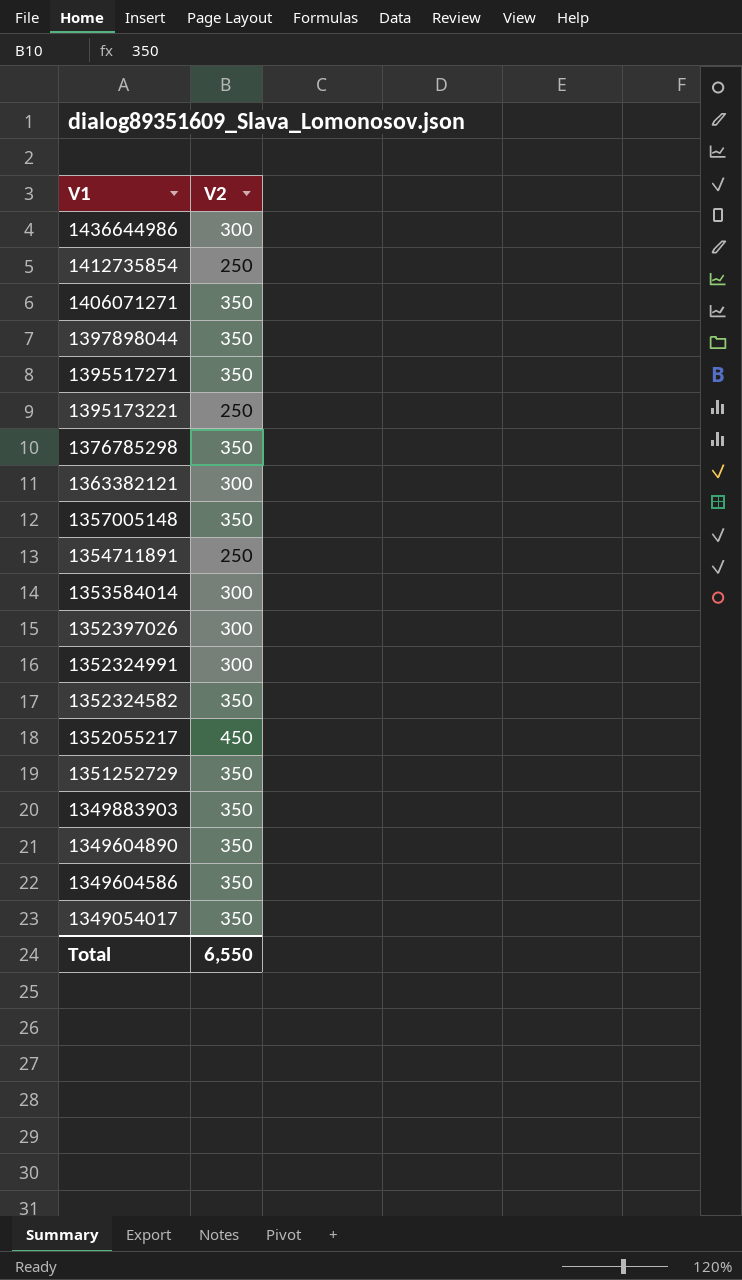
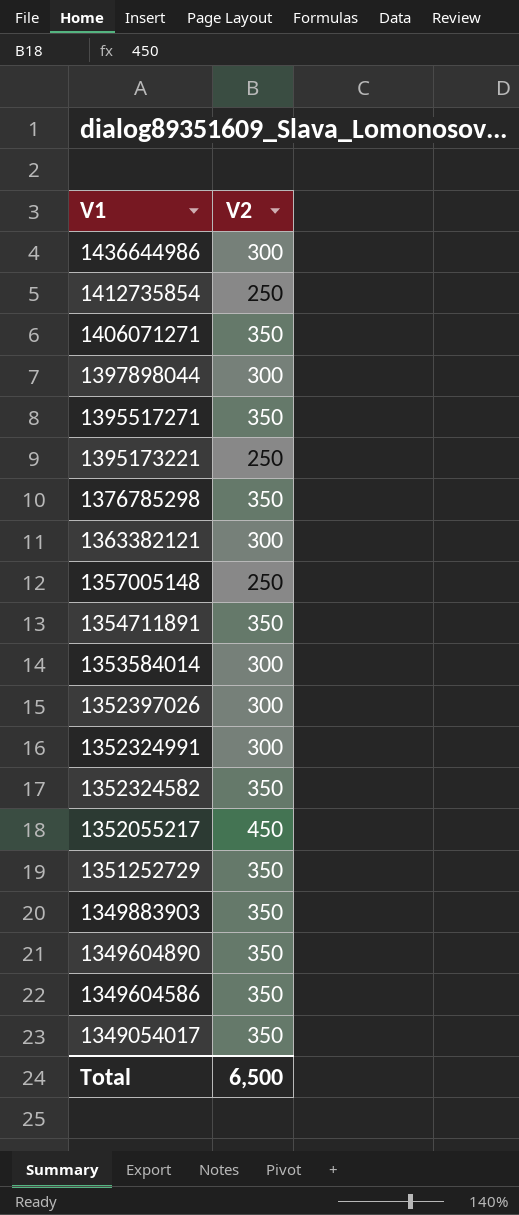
1397898044 | V2: 350 -> 300
1357005148 | V2: 350 -> 250
1354711891 | V2: 250 -> 350
Total | V2: 6,550 -> 6,500

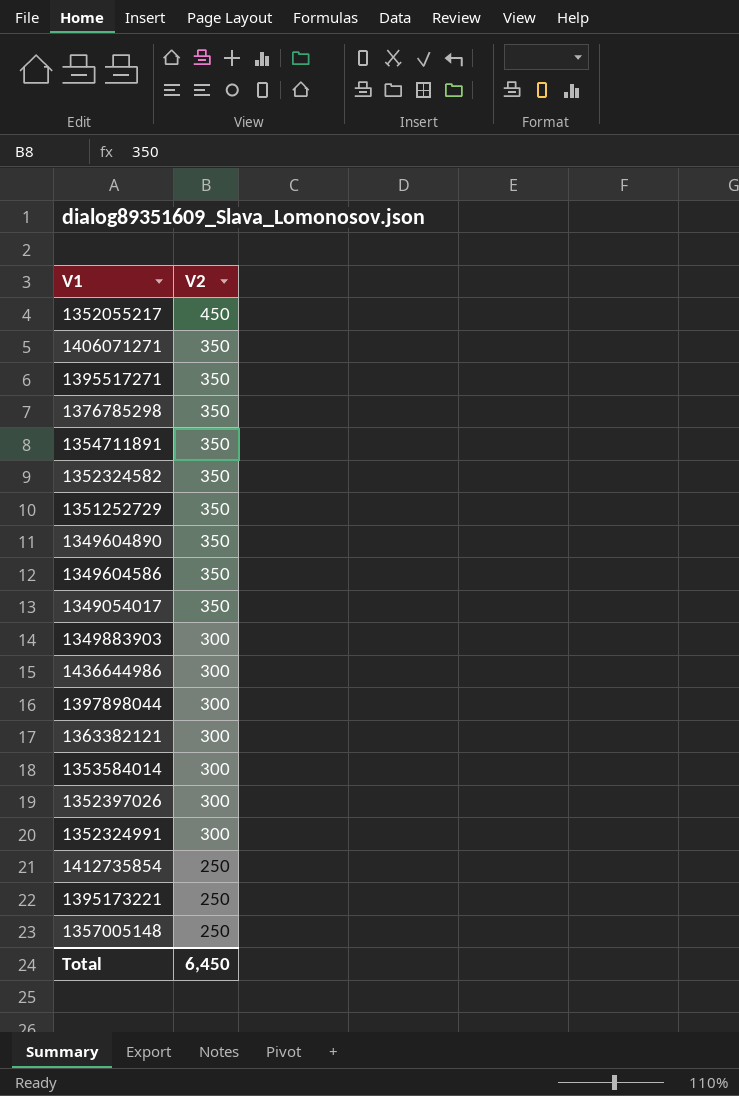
row order: V1 descending -> V2 descending
1349883903 | V2: 350 -> 300
Total | V2: 6,500 -> 6,450

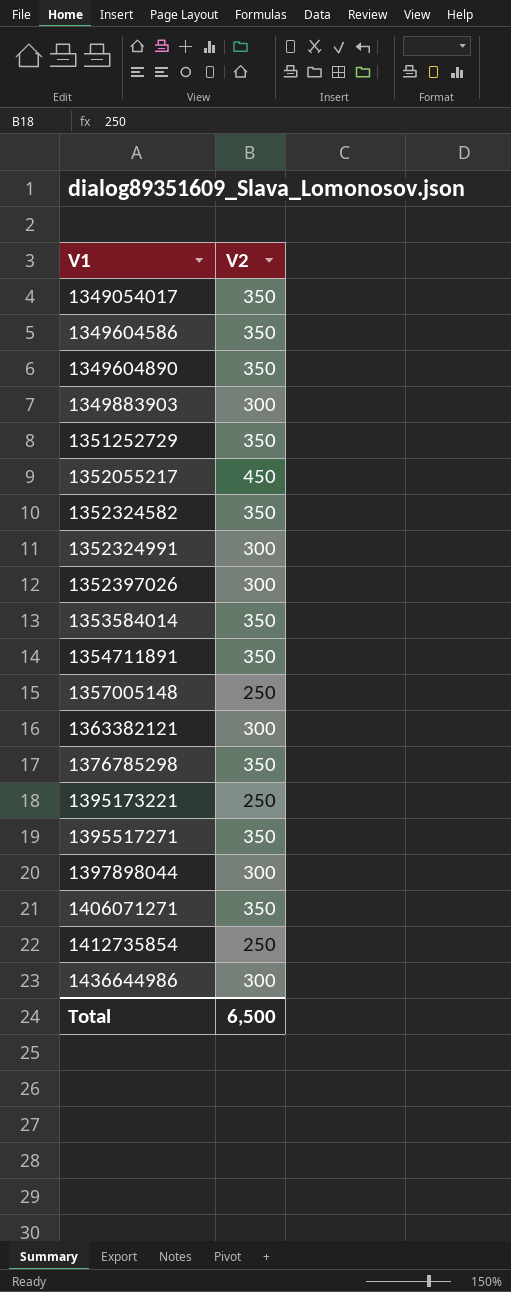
row order: V2 descending -> V1 ascending
1353584014 | V2: 300 -> 350
Total | V2: 6,450 -> 6,500

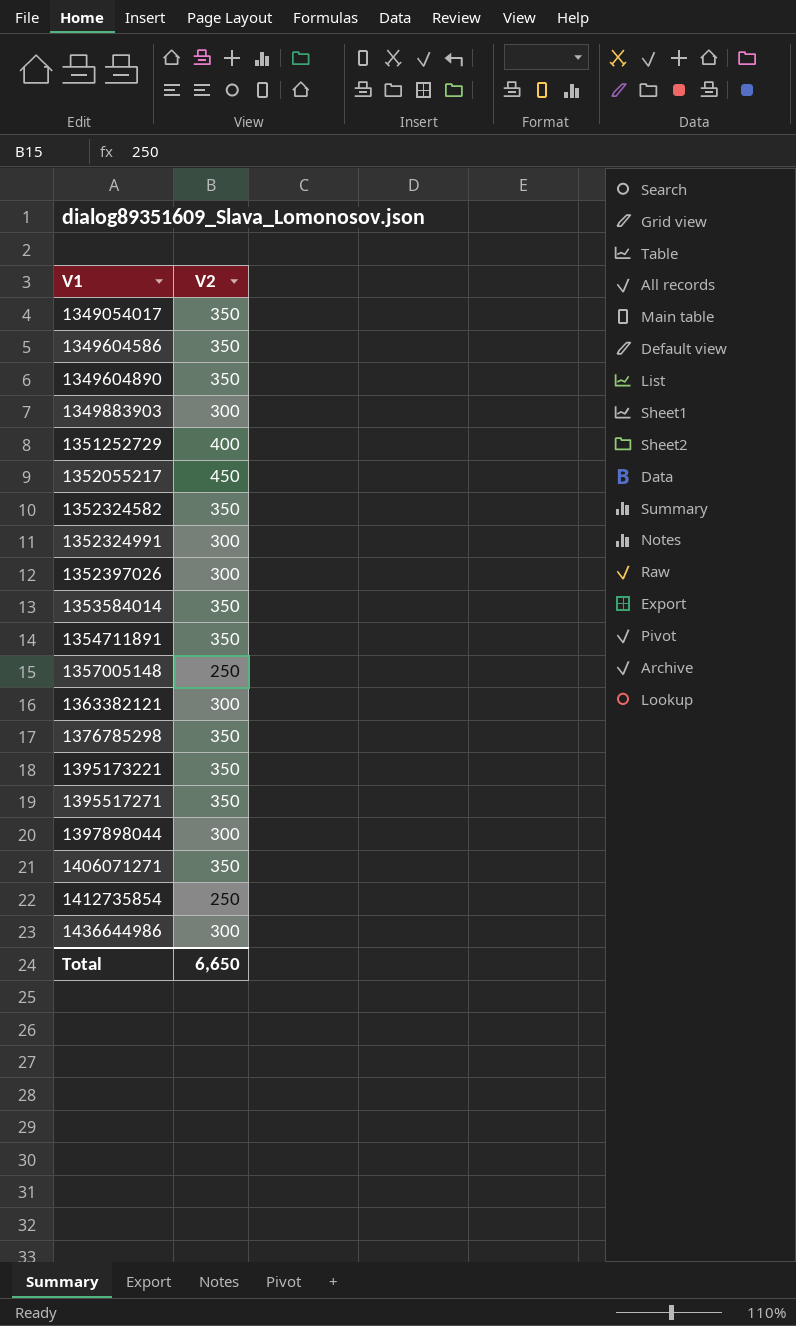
1351252729 | V2: 350 -> 400
1395173221 | V2: 250 -> 350
Total | V2: 6,500 -> 6,650

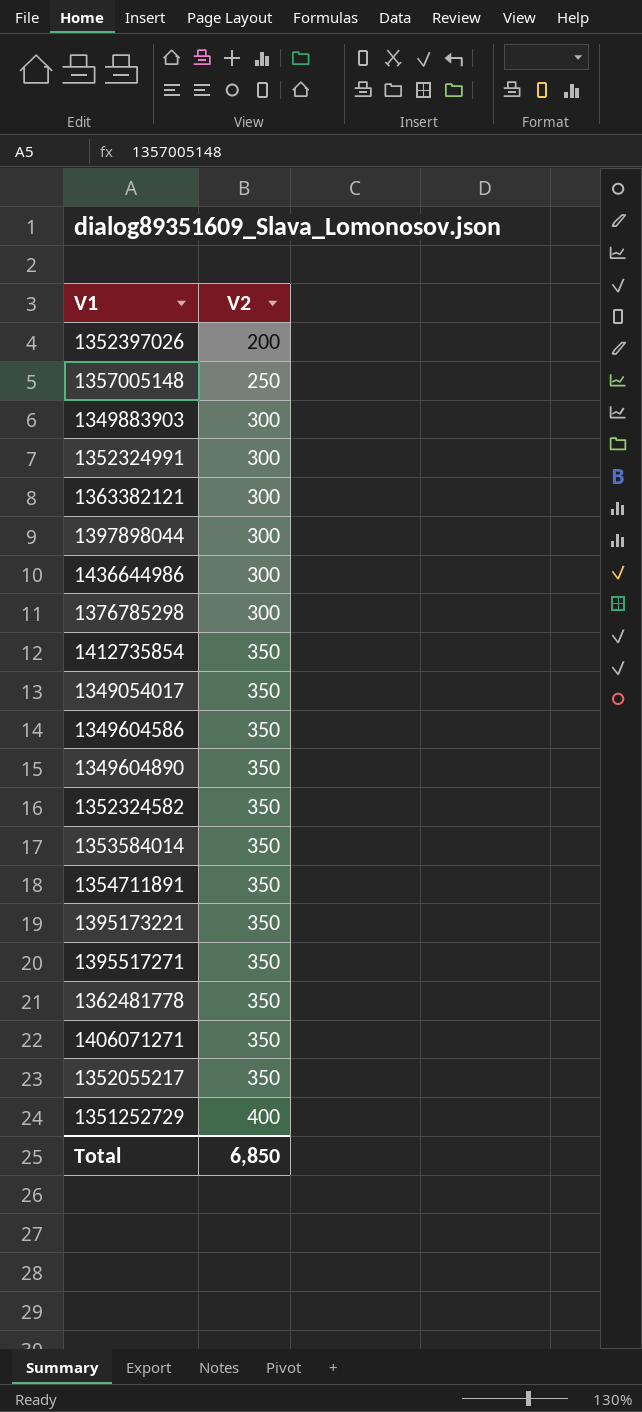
row order: V1 ascending -> V2 ascending
1352397026 | V2: 300 -> 200
1376785298 | V2: 350 -> 300
1412735854 | V2: 250 -> 350
row 1362481778: none -> 350
1352055217 | V2: 450 -> 350
Total | V2: 6,650 -> 6,850

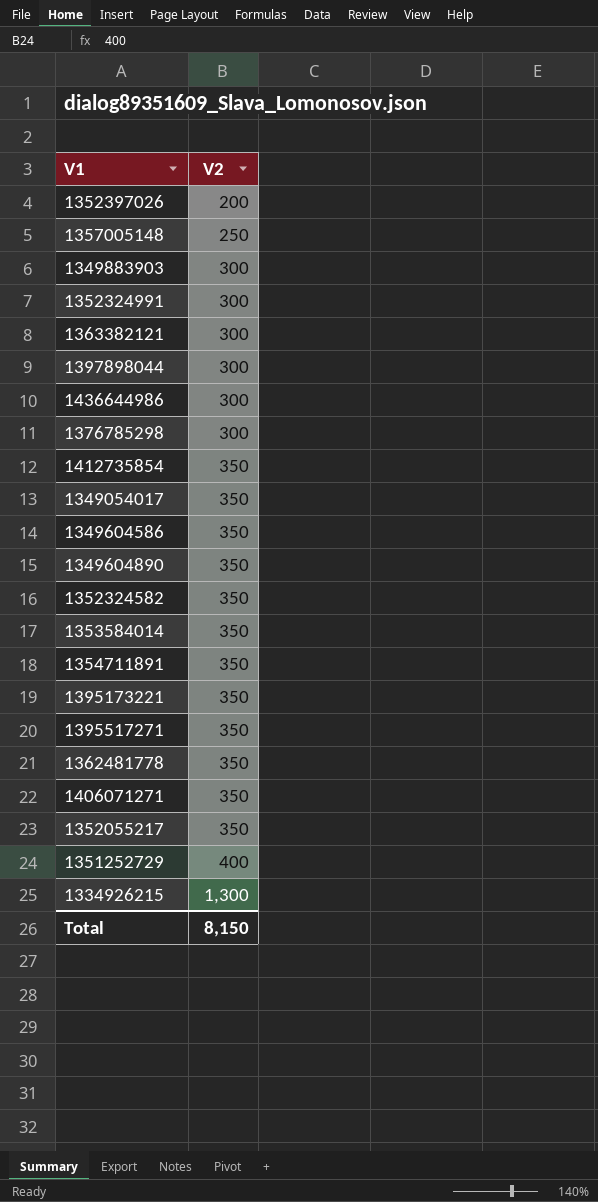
row 1334926215: none -> 1,300
Total | V2: 6,850 -> 8,150

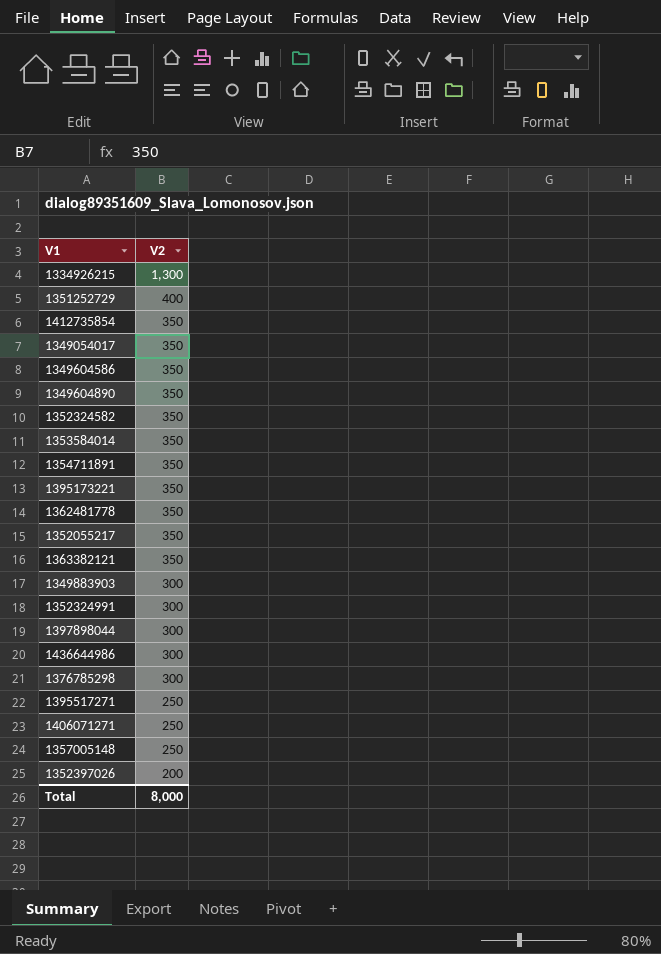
row order: V2 ascending -> V2 descending
1363382121 | V2: 300 -> 350
1395517271 | V2: 350 -> 250
1406071271 | V2: 350 -> 250
Total | V2: 8,150 -> 8,000

